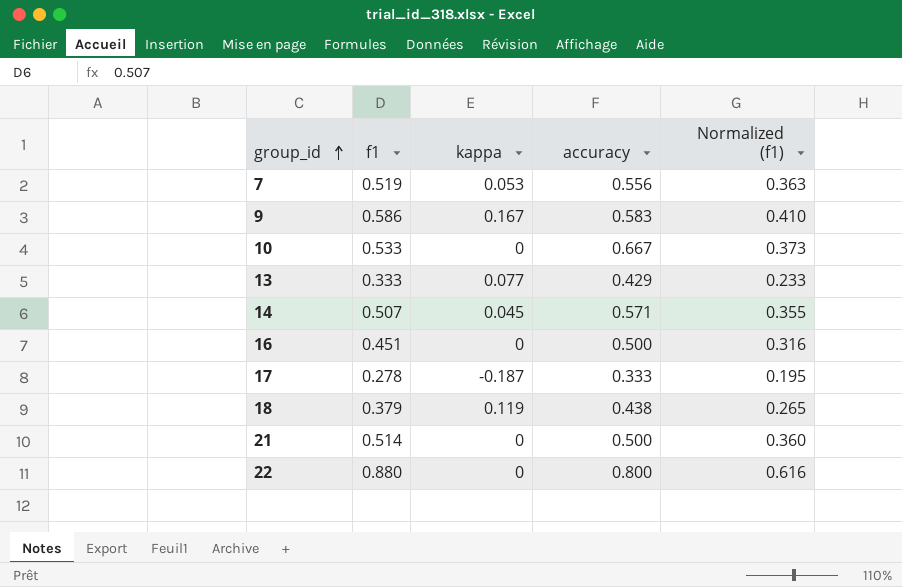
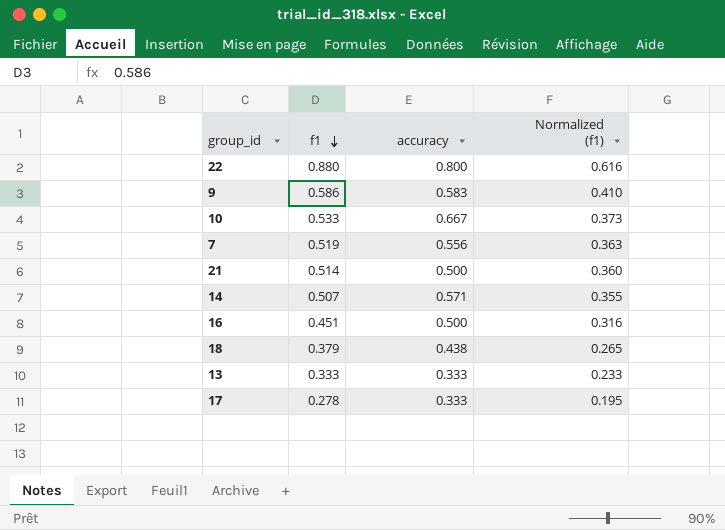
row order: group_id ascending -> f1 descending
column kappa | position: 3 -> none
13 | accuracy: 0.429 -> 0.333

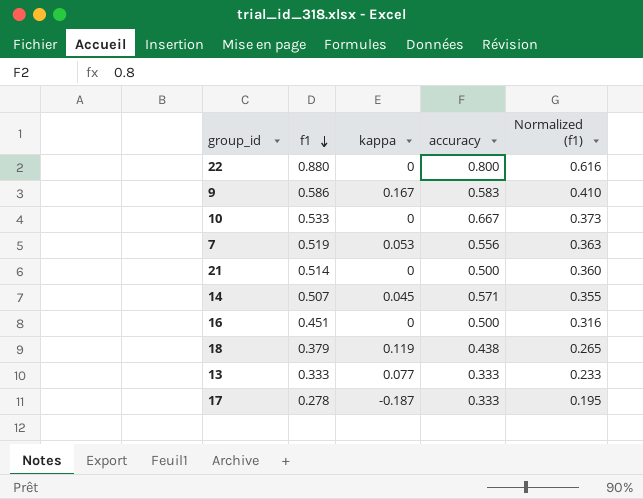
column kappa | position: none -> 3

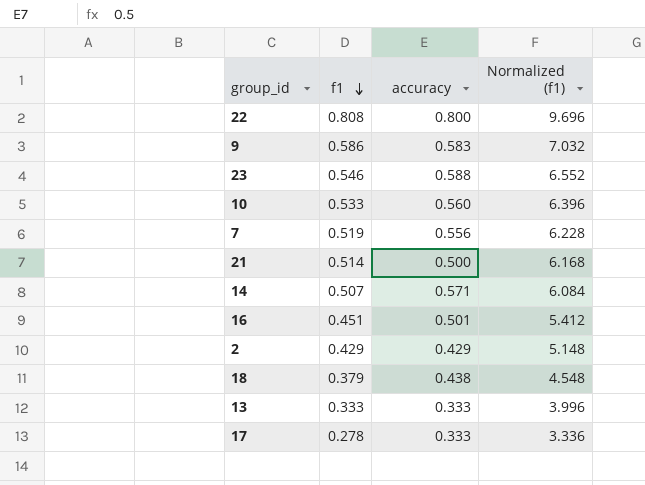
column kappa | position: 3 -> none
column Normalized (f1) | formula: [f1] * 0.7 -> [f1] * 12
22 | f1: 0.880 -> 0.808
row 23: none -> 0.546 | 0.588 | 6.552
10 | accuracy: 0.667 -> 0.560
16 | accuracy: 0.500 -> 0.501
row 2: none -> 0.429 | 0.429 | 5.148

